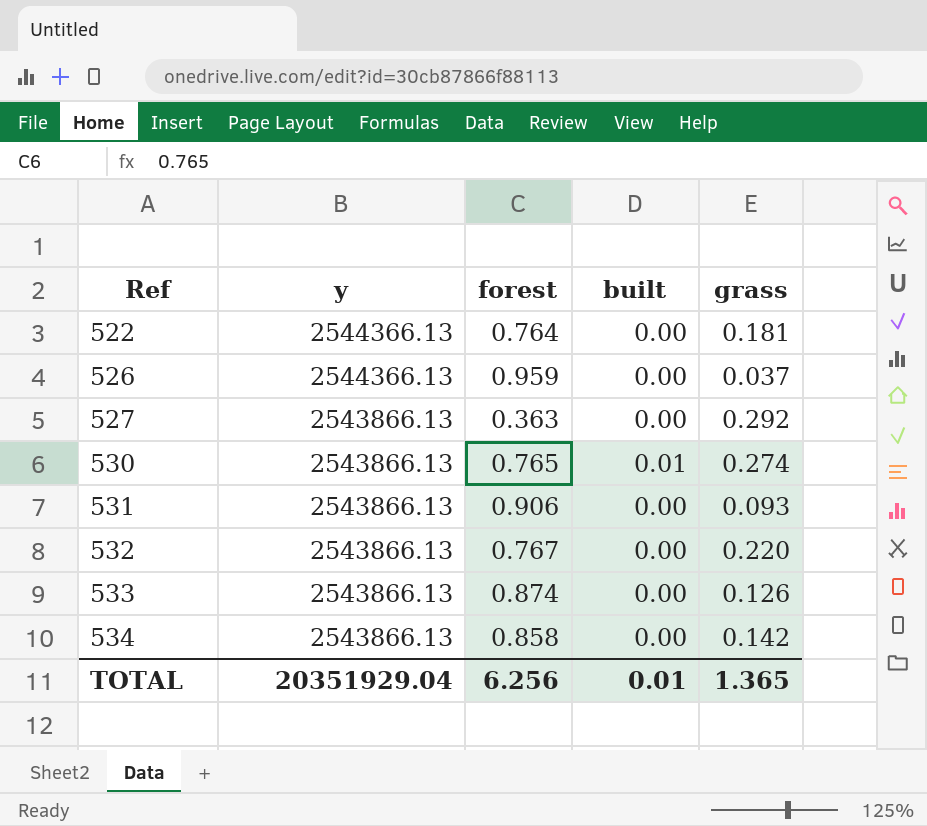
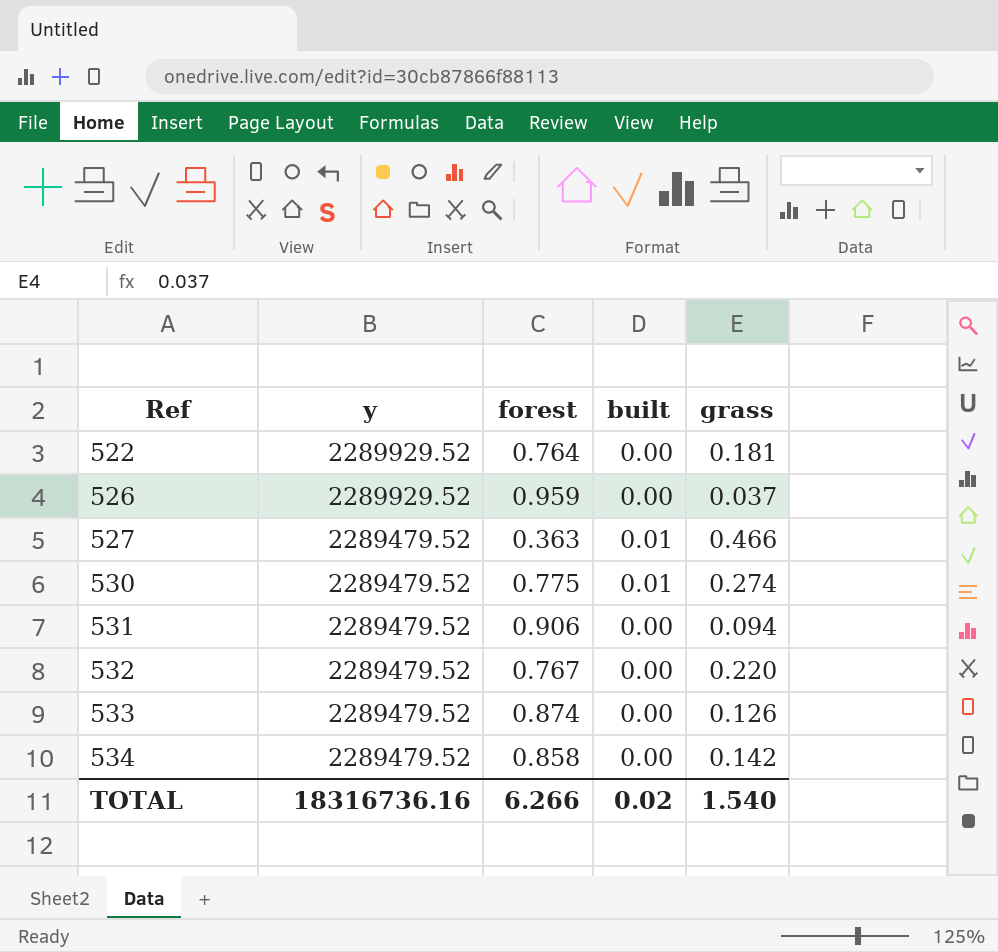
522 | y: 2544366.13 -> 2289929.52
526 | y: 2544366.13 -> 2289929.52
527 | y: 2543866.13 -> 2289479.52
527 | built: 0.00 -> 0.01
527 | grass: 0.292 -> 0.466
530 | y: 2543866.13 -> 2289479.52
530 | forest: 0.765 -> 0.775
531 | y: 2543866.13 -> 2289479.52
531 | grass: 0.093 -> 0.094
532 | y: 2543866.13 -> 2289479.52
533 | y: 2543866.13 -> 2289479.52
534 | y: 2543866.13 -> 2289479.52
TOTAL | y: 20351929.04 -> 18316736.16
TOTAL | forest: 6.256 -> 6.266
TOTAL | built: 0.01 -> 0.02
TOTAL | grass: 1.365 -> 1.540

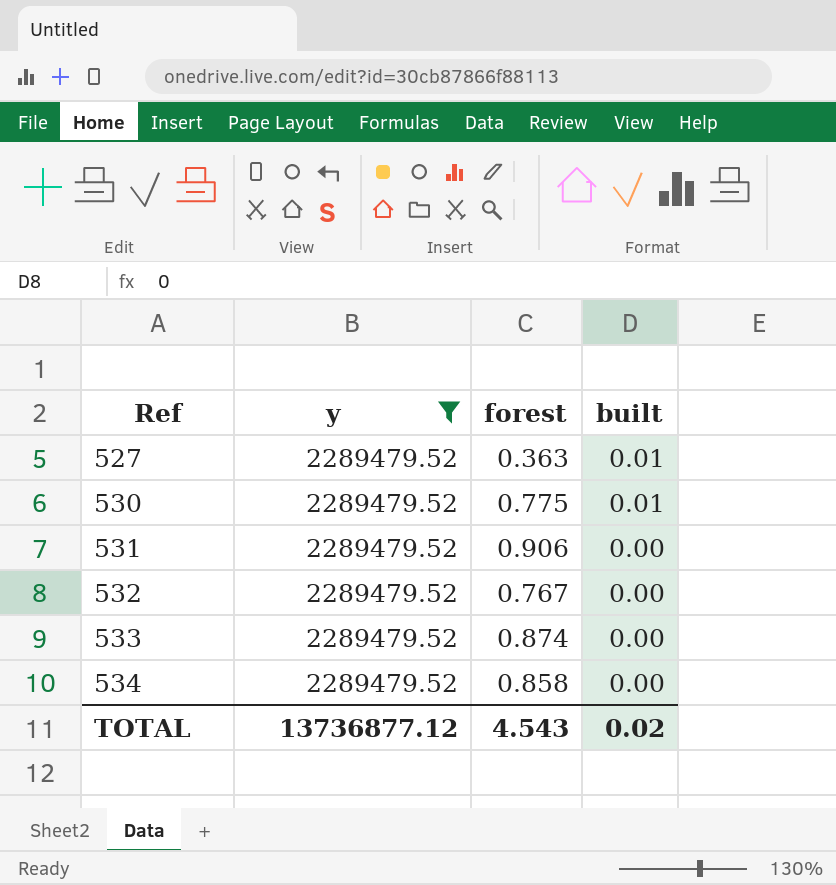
filter: none -> y = 2289479.52
column grass | position: 5 -> none
TOTAL | y: 18316736.16 -> 13736877.12
TOTAL | forest: 6.266 -> 4.543

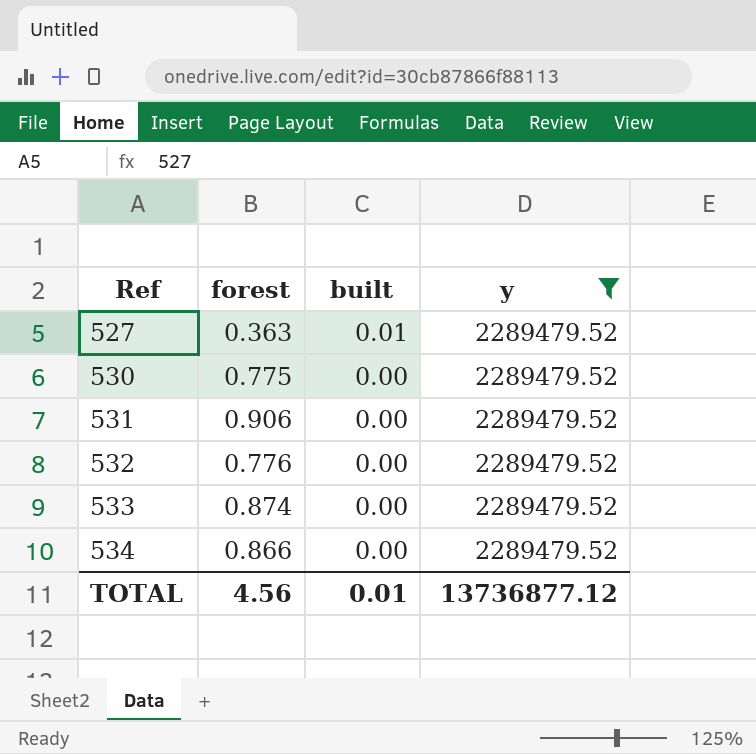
column y | position: 2 -> 4
530 | built: 0.01 -> 0.00
532 | forest: 0.767 -> 0.776
534 | forest: 0.858 -> 0.866
TOTAL | forest: 4.543 -> 4.56
TOTAL | built: 0.02 -> 0.01

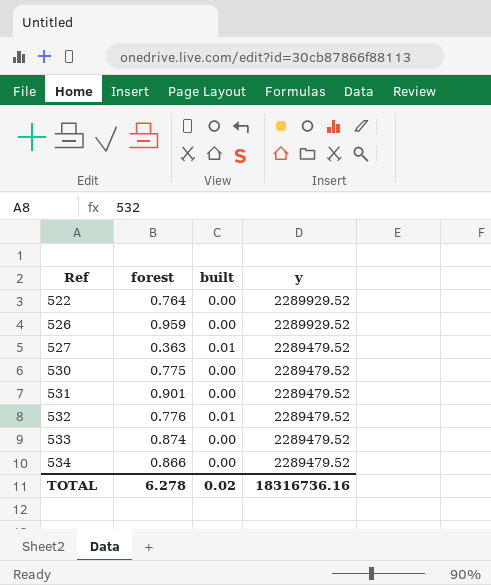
filter: y = 2289479.52 -> none
531 | forest: 0.906 -> 0.901
532 | built: 0.00 -> 0.01
TOTAL | forest: 4.56 -> 6.278
TOTAL | built: 0.01 -> 0.02
TOTAL | y: 13736877.12 -> 18316736.16

